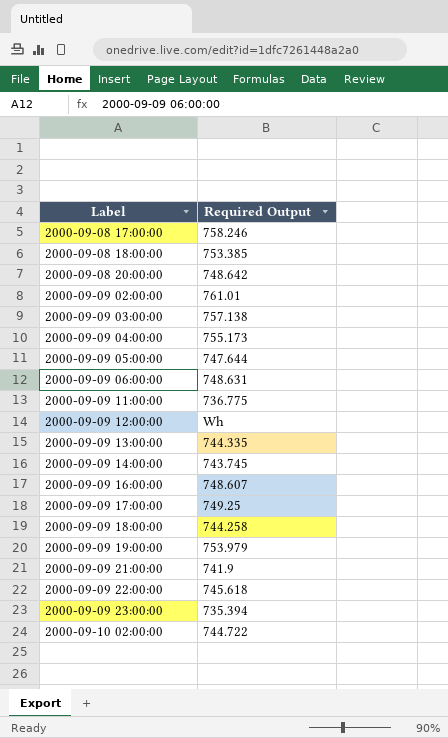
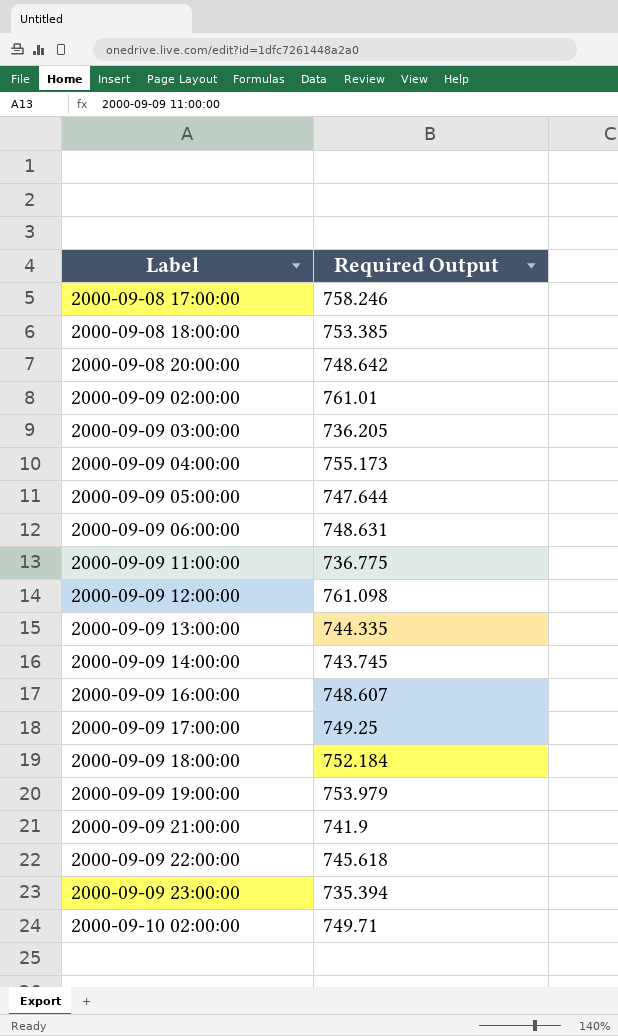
2000-09-09 03:00:00 | Required Output: 757.138 -> 736.205
2000-09-09 12:00:00 | Required Output: Wh -> 761.098
2000-09-09 18:00:00 | Required Output: 744.258 -> 752.184
2000-09-10 02:00:00 | Required Output: 744.722 -> 749.71

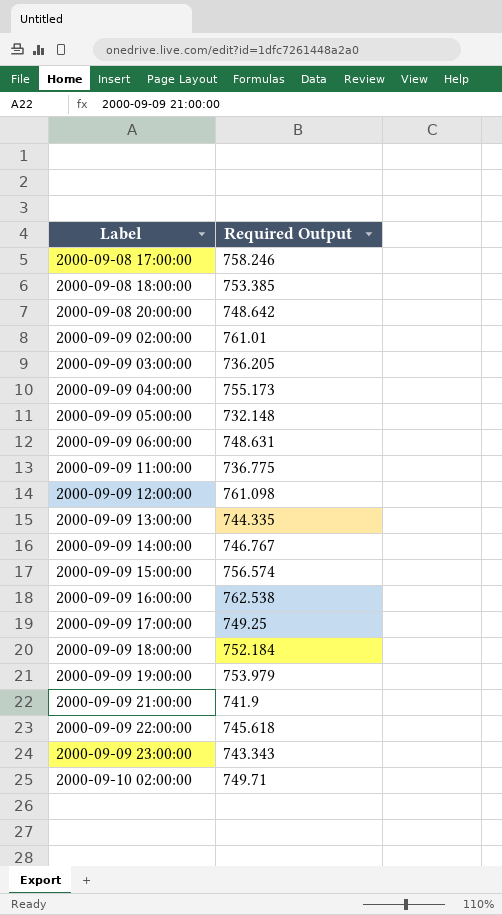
2000-09-09 05:00:00 | Required Output: 747.644 -> 732.148
2000-09-09 14:00:00 | Required Output: 743.745 -> 746.767
row 2000-09-09 15:00:00: none -> 756.574
2000-09-09 16:00:00 | Required Output: 748.607 -> 762.538
2000-09-09 23:00:00 | Required Output: 735.394 -> 743.343

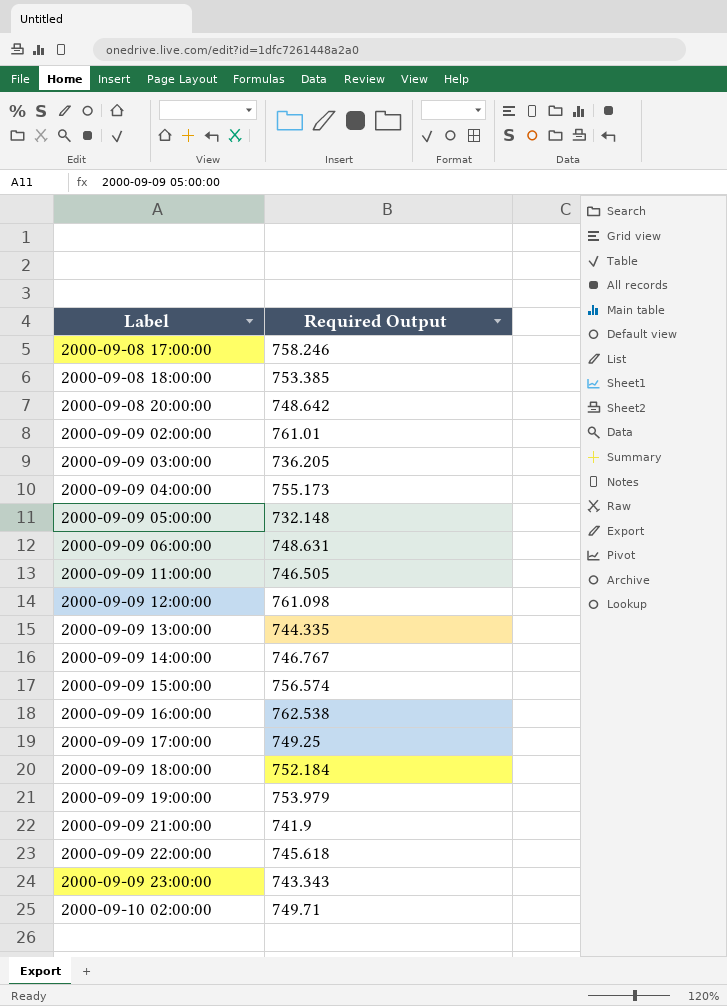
2000-09-09 11:00:00 | Required Output: 736.775 -> 746.505

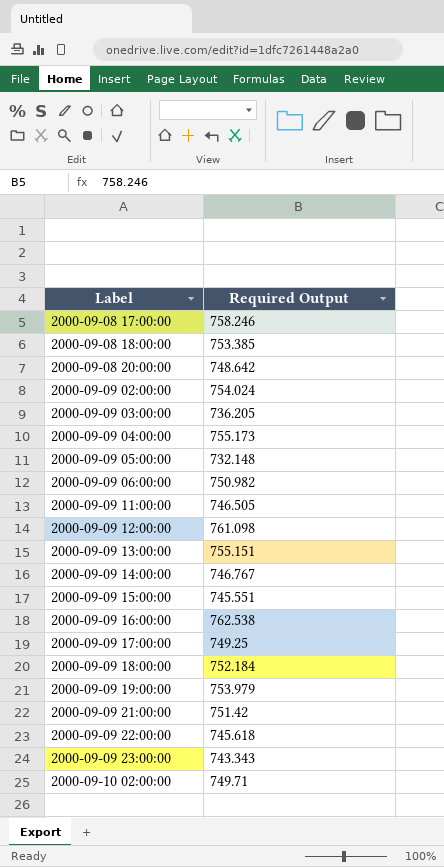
2000-09-09 02:00:00 | Required Output: 761.01 -> 754.024
2000-09-09 06:00:00 | Required Output: 748.631 -> 750.982
2000-09-09 13:00:00 | Required Output: 744.335 -> 755.151
2000-09-09 15:00:00 | Required Output: 756.574 -> 745.551
2000-09-09 21:00:00 | Required Output: 741.9 -> 751.42

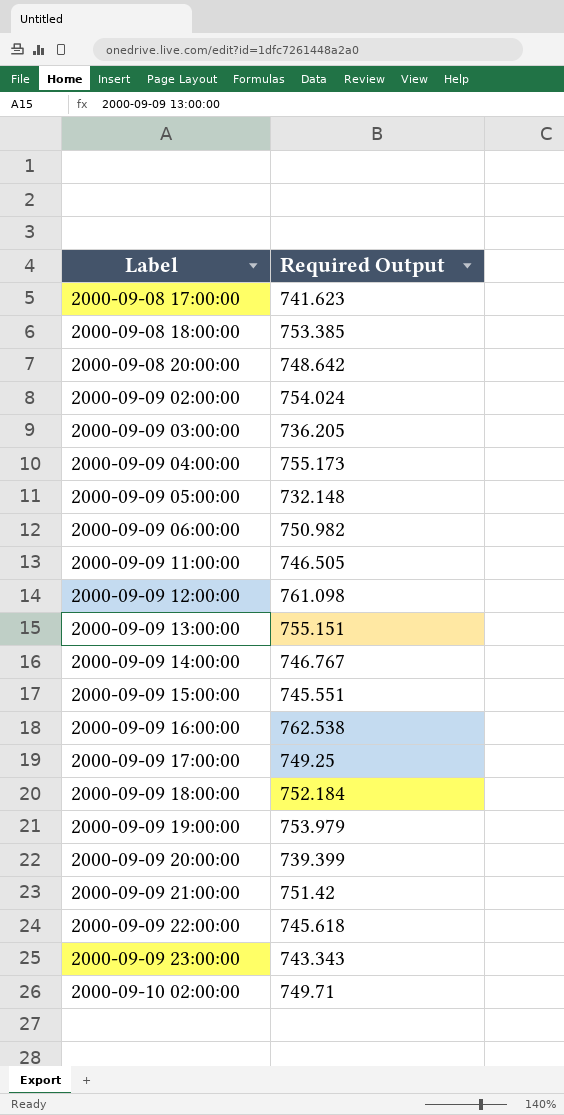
2000-09-08 17:00:00 | Required Output: 758.246 -> 741.623
row 2000-09-09 20:00:00: none -> 739.399

